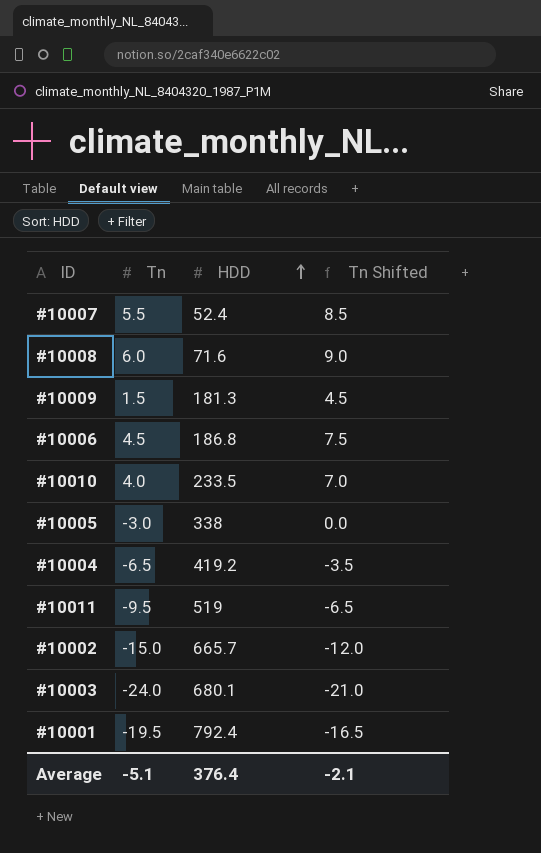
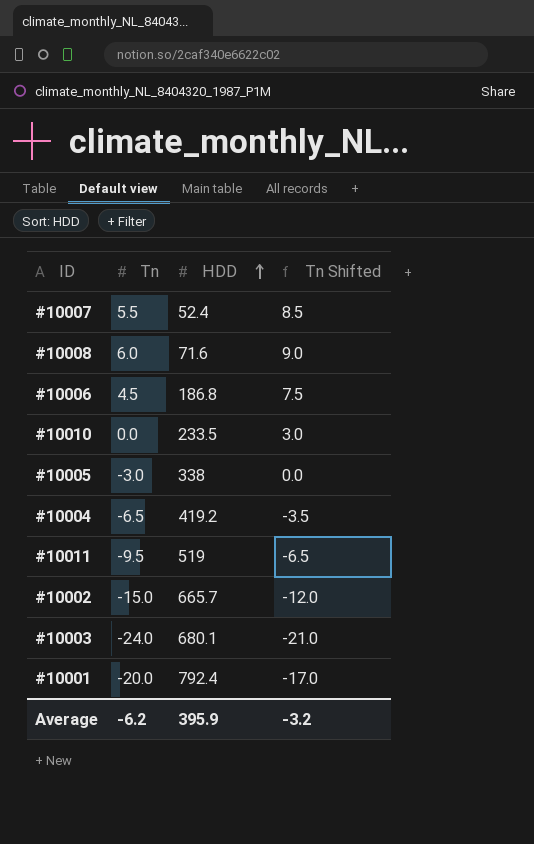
row #10009: 1.5 | 181.3 | 4.5 -> none
#10010 | Tn: 4.0 -> 0.0
#10010 | Tn Shifted: 7.0 -> 3.0
#10001 | Tn: -19.5 -> -20.0
#10001 | Tn Shifted: -16.5 -> -17.0
Average | Tn: -5.1 -> -6.2
Average | HDD: 376.4 -> 395.9
Average | Tn Shifted: -2.1 -> -3.2

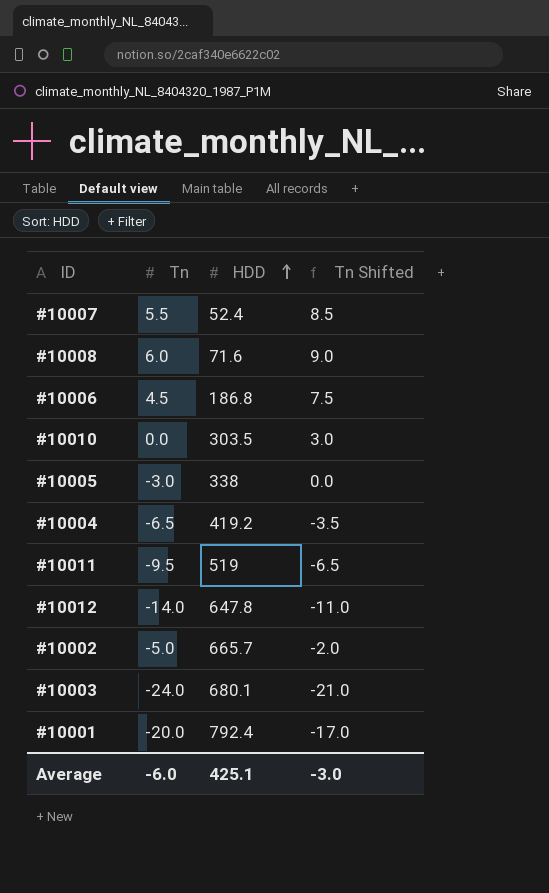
#10010 | HDD: 233.5 -> 303.5
row #10012: none -> -14.0 | 647.8 | -11.0
#10002 | Tn: -15.0 -> -5.0
#10002 | Tn Shifted: -12.0 -> -2.0
Average | Tn: -6.2 -> -6.0
Average | HDD: 395.9 -> 425.1
Average | Tn Shifted: -3.2 -> -3.0

